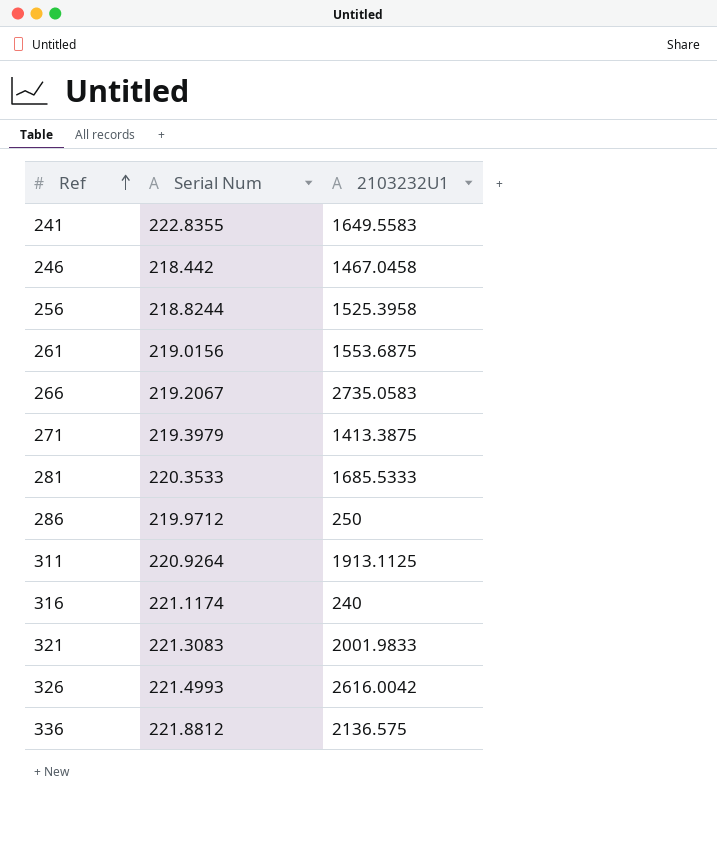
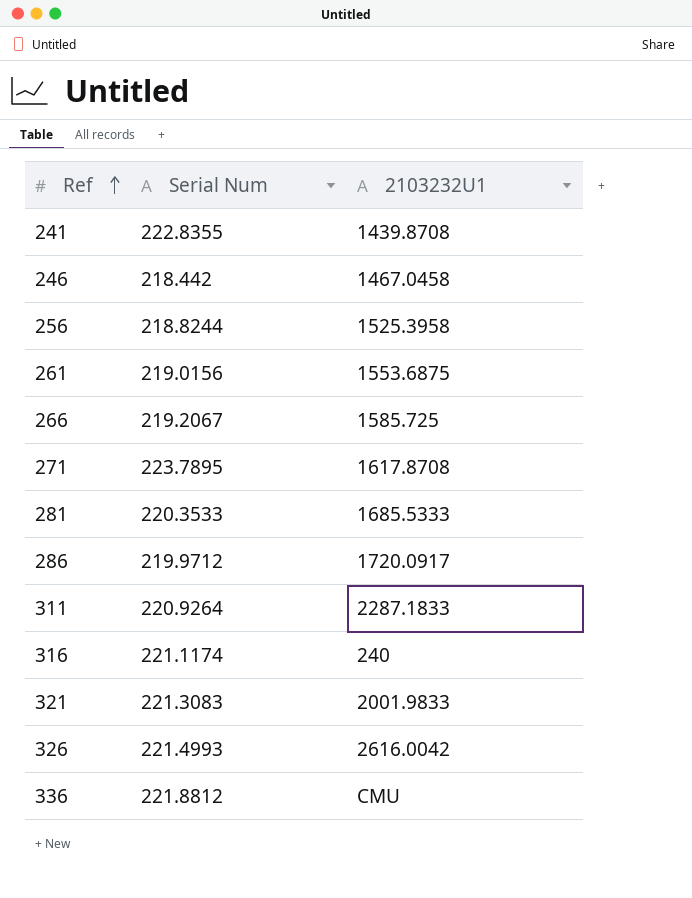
241 | 2103232U1: 1649.5583 -> 1439.8708
266 | 2103232U1: 2735.0583 -> 1585.725
271 | Serial Num: 219.3979 -> 223.7895
271 | 2103232U1: 1413.3875 -> 1617.8708
286 | 2103232U1: 250 -> 1720.0917
311 | 2103232U1: 1913.1125 -> 2287.1833
336 | 2103232U1: 2136.575 -> CMU

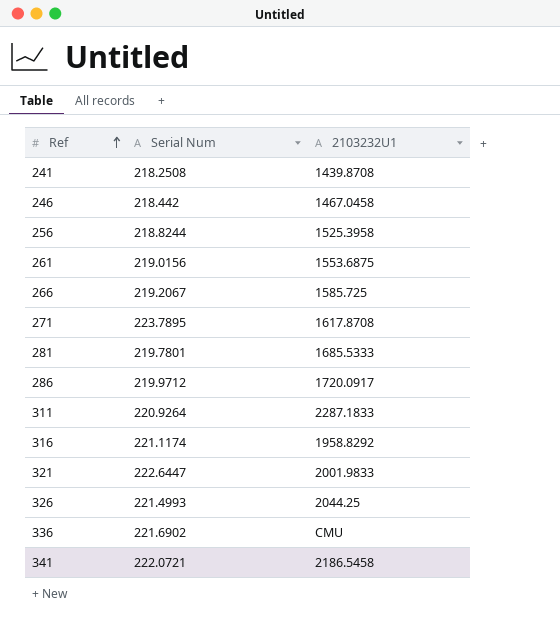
241 | Serial Num: 222.8355 -> 218.2508
281 | Serial Num: 220.3533 -> 219.7801
316 | 2103232U1: 240 -> 1958.8292
321 | Serial Num: 221.3083 -> 222.6447
326 | 2103232U1: 2616.0042 -> 2044.25
336 | Serial Num: 221.8812 -> 221.6902
row 341: none -> 222.0721 | 2186.5458

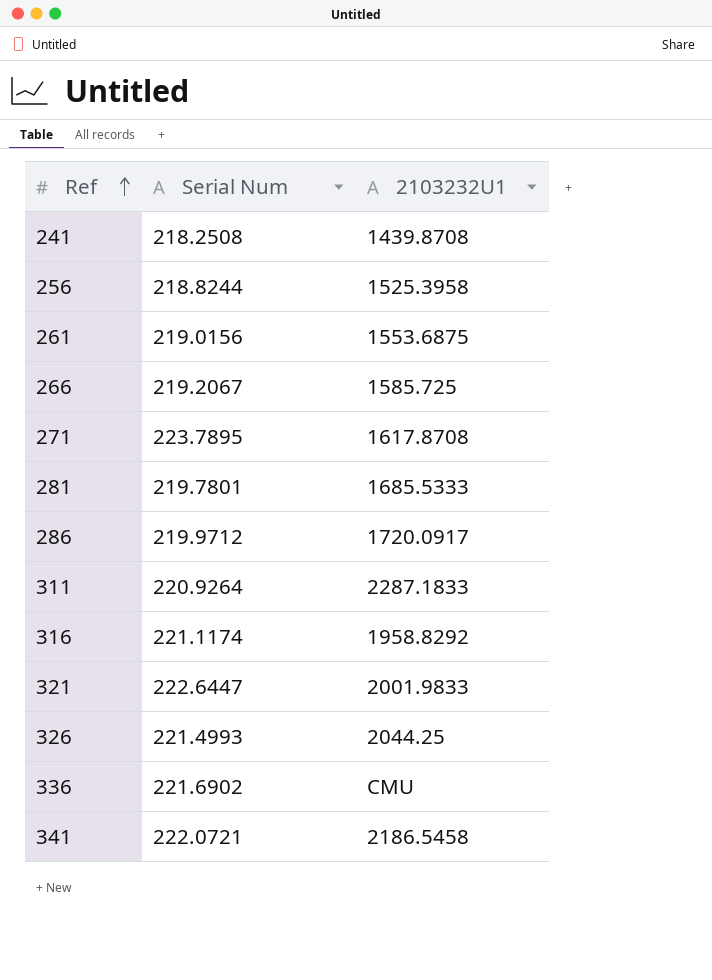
row 246: 218.442 | 1467.0458 -> none

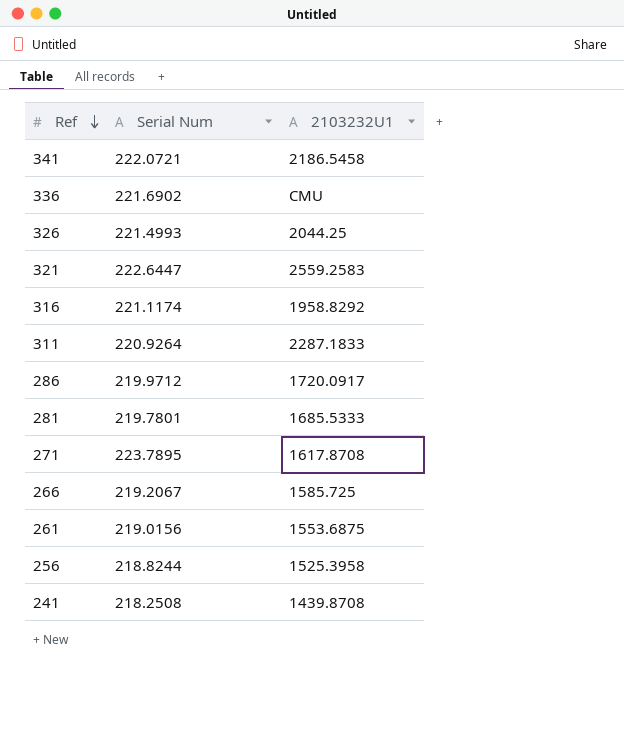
row order: Ref ascending -> Ref descending
321 | 2103232U1: 2001.9833 -> 2559.2583

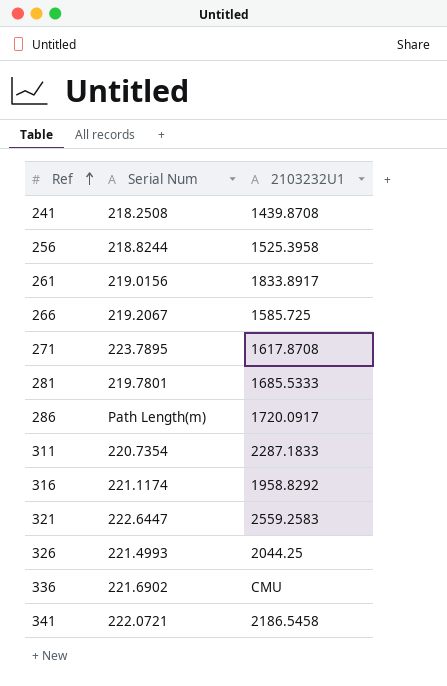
row order: Ref descending -> Ref ascending
261 | 2103232U1: 1553.6875 -> 1833.8917
286 | Serial Num: 219.9712 -> Path Length(m)
311 | Serial Num: 220.9264 -> 220.7354

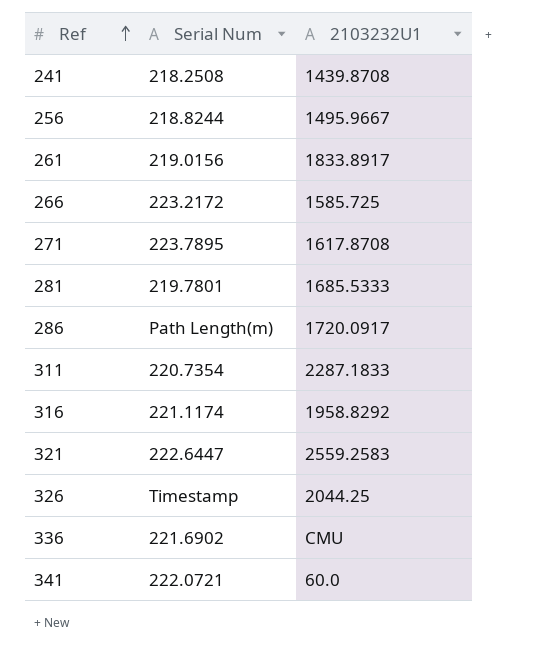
256 | 2103232U1: 1525.3958 -> 1495.9667
266 | Serial Num: 219.2067 -> 223.2172
326 | Serial Num: 221.4993 -> Timestamp
341 | 2103232U1: 2186.5458 -> 60.0

